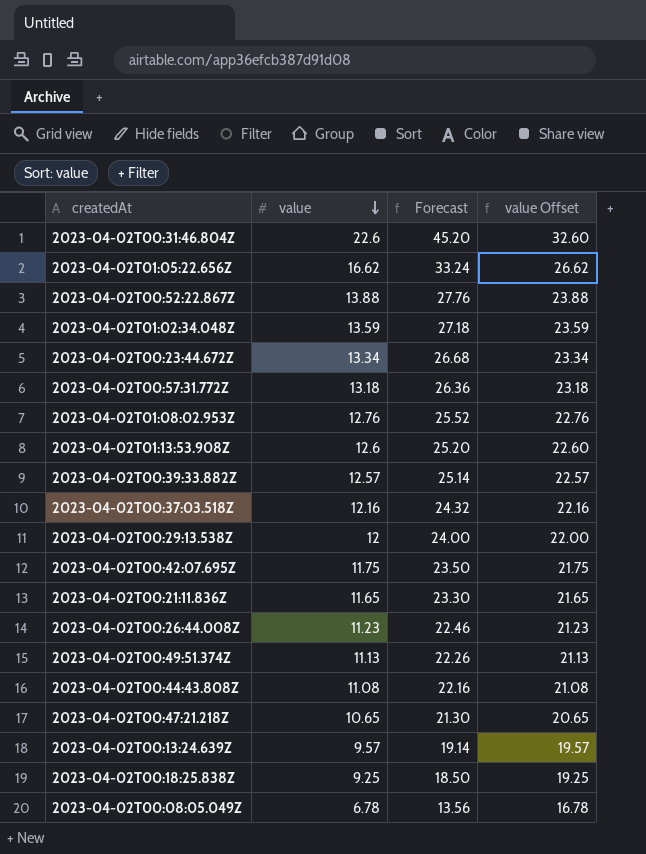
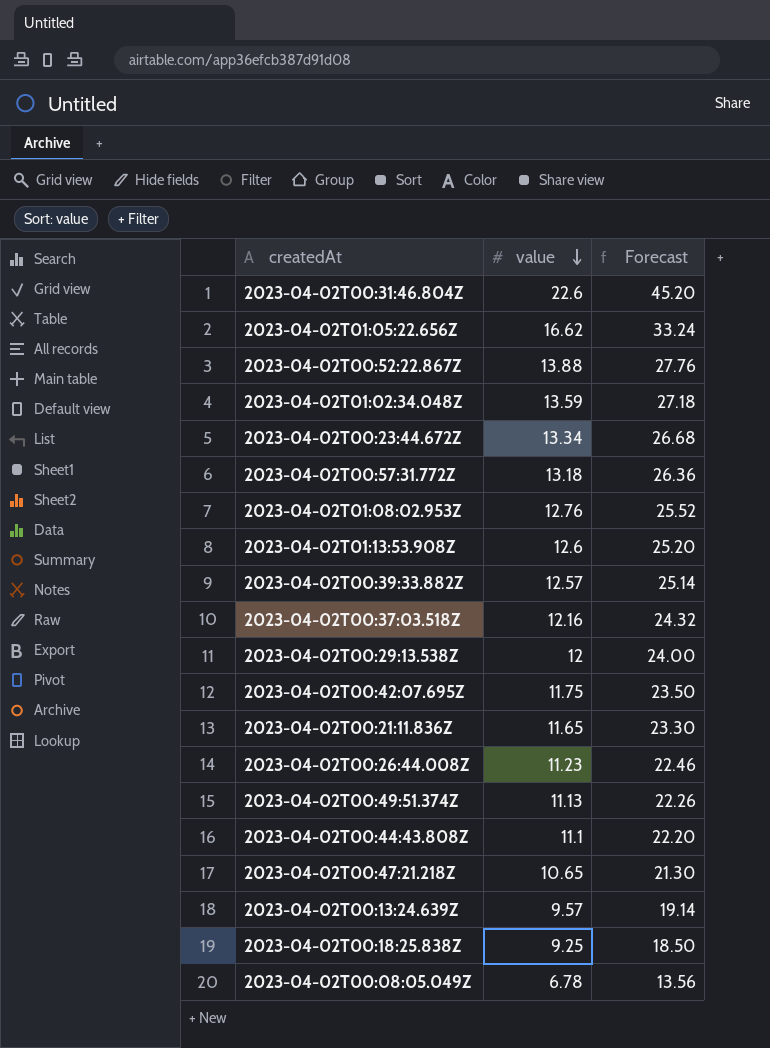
column value Offset | formula: [value] + 10 -> none
2023-04-02T00:44:43.808Z | value: 11.08 -> 11.1
2023-04-02T00:44:43.808Z | Forecast: 22.16 -> 22.20

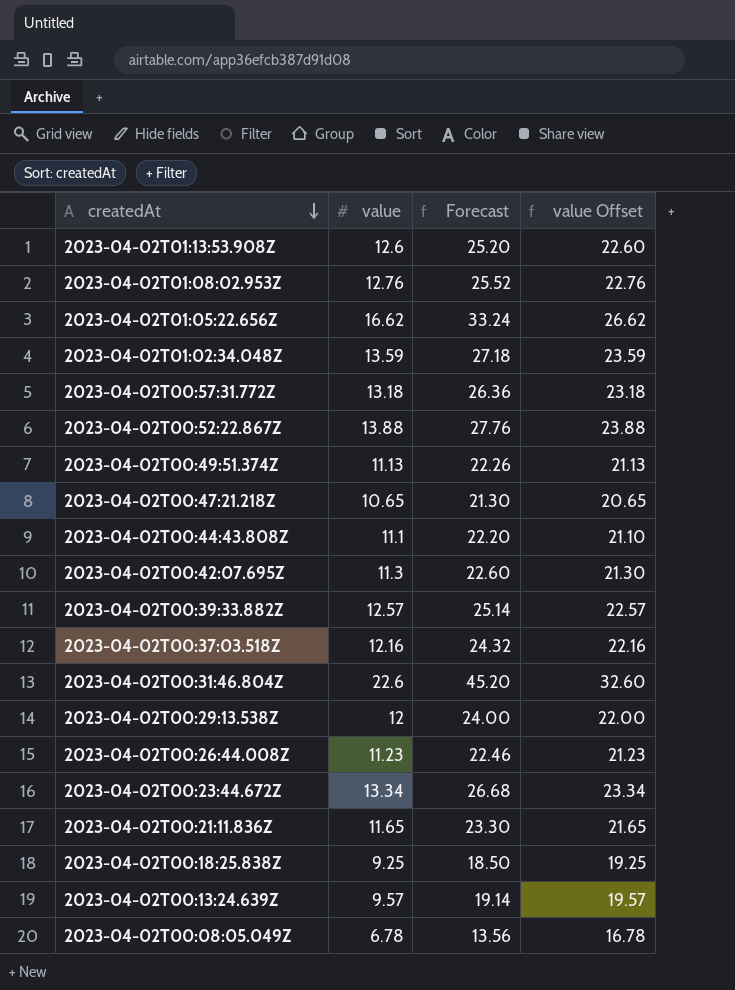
row order: value descending -> createdAt descending
column value Offset | formula: none -> [value] + 10
2023-04-02T00:42:07.695Z | value: 11.75 -> 11.3
2023-04-02T00:42:07.695Z | Forecast: 23.50 -> 22.60

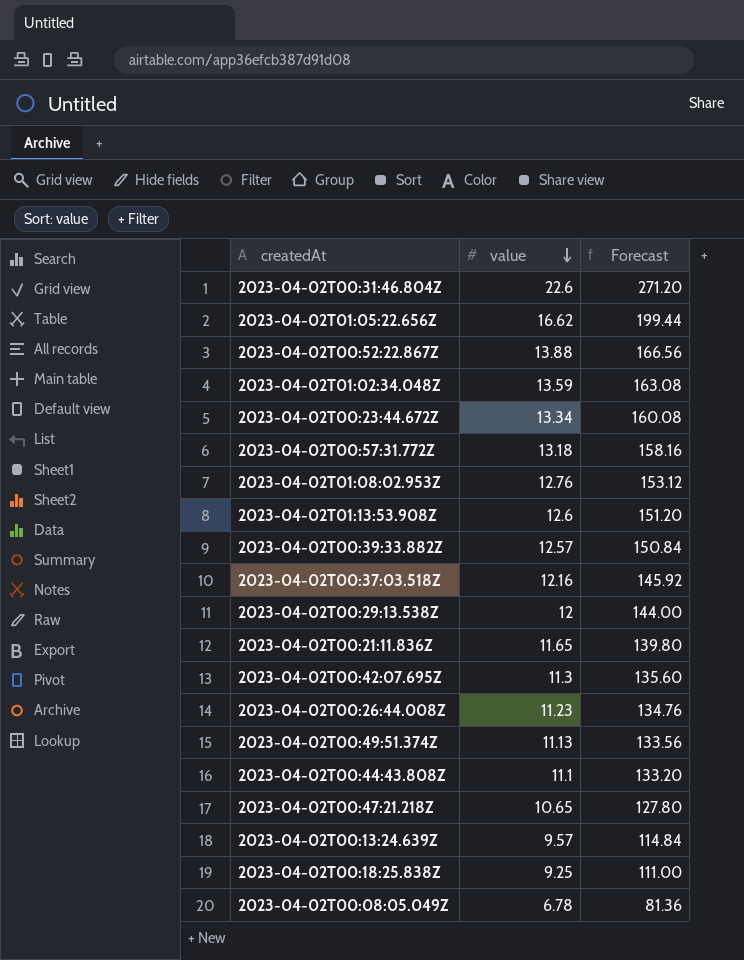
row order: createdAt descending -> value descending
column value Offset | formula: [value] + 10 -> none
column Forecast | formula: [value] * 2 -> [value] * 12

